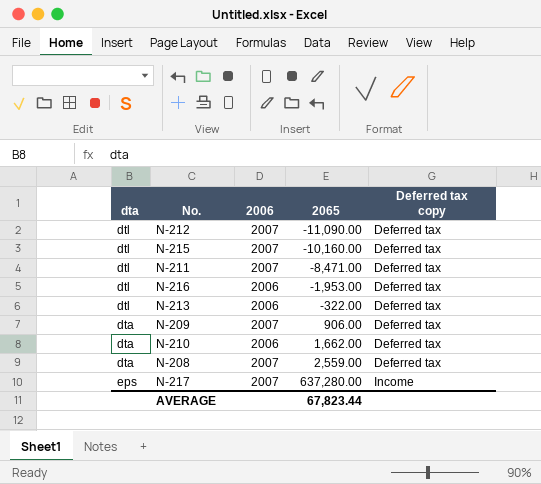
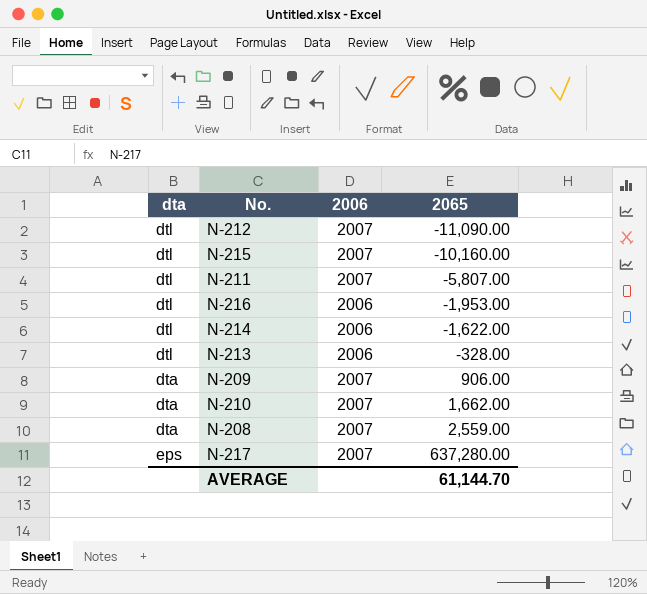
column Deferred tax copy | position: 5 -> none
N-211 | 2065: -8,471.00 -> -5,807.00
row N-214: none -> dtl | 2006 | -1,622.00
N-213 | 2065: -322.00 -> -328.00
N-210 | 2006: 2006 -> 2007
AVERAGE | 2065: 67,823.44 -> 61,144.70

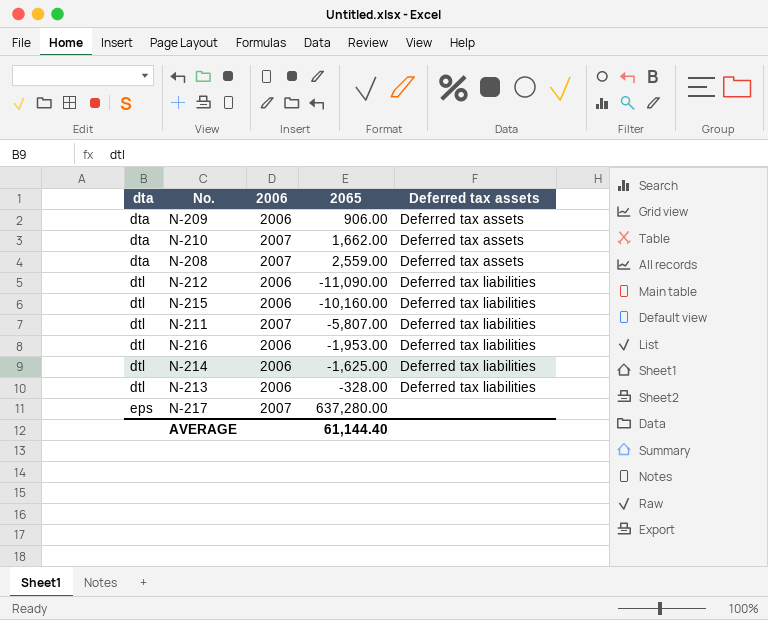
row order: 2065 ascending -> dta ascending
column Deferred tax assets | position: none -> 5
N-209 | 2006: 2007 -> 2006
N-212 | 2006: 2007 -> 2006
N-215 | 2006: 2007 -> 2006
N-214 | 2065: -1,622.00 -> -1,625.00
AVERAGE | 2065: 61,144.70 -> 61,144.40

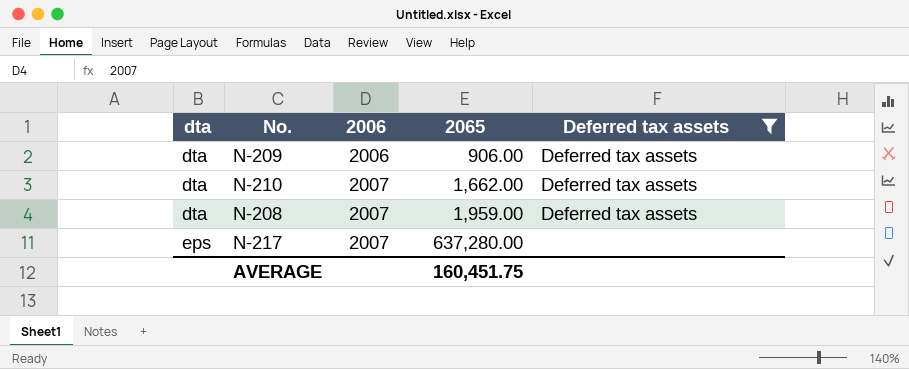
filter: none -> Deferred tax assets != Deferred tax liabilities
N-208 | 2065: 2,559.00 -> 1,959.00
AVERAGE | 2065: 61,144.40 -> 160,451.75

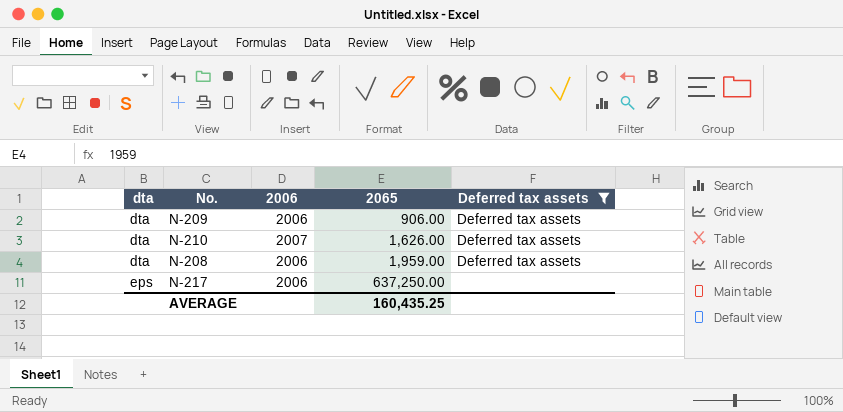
N-210 | 2065: 1,662.00 -> 1,626.00
N-208 | 2006: 2007 -> 2006
N-217 | 2006: 2007 -> 2006
N-217 | 2065: 637,280.00 -> 637,250.00
AVERAGE | 2065: 160,451.75 -> 160,435.25

